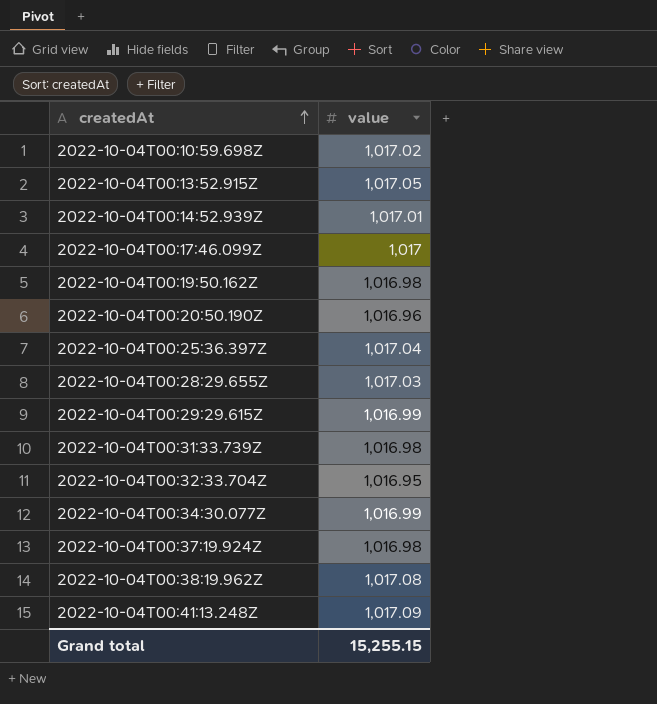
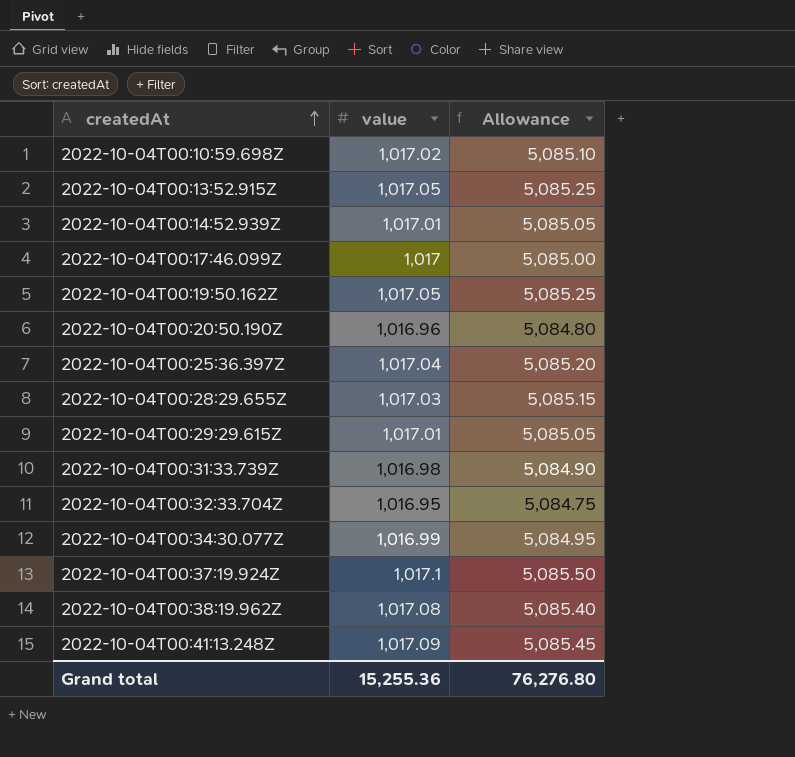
column Allowance | formula: none -> [value] * 5
2022-10-04T00:19:50.162Z | value: 1,016.98 -> 1,017.05
2022-10-04T00:29:29.615Z | value: 1,016.99 -> 1,017.01
2022-10-04T00:37:19.924Z | value: 1,016.98 -> 1,017.1
Grand total | value: 15,255.15 -> 15,255.36

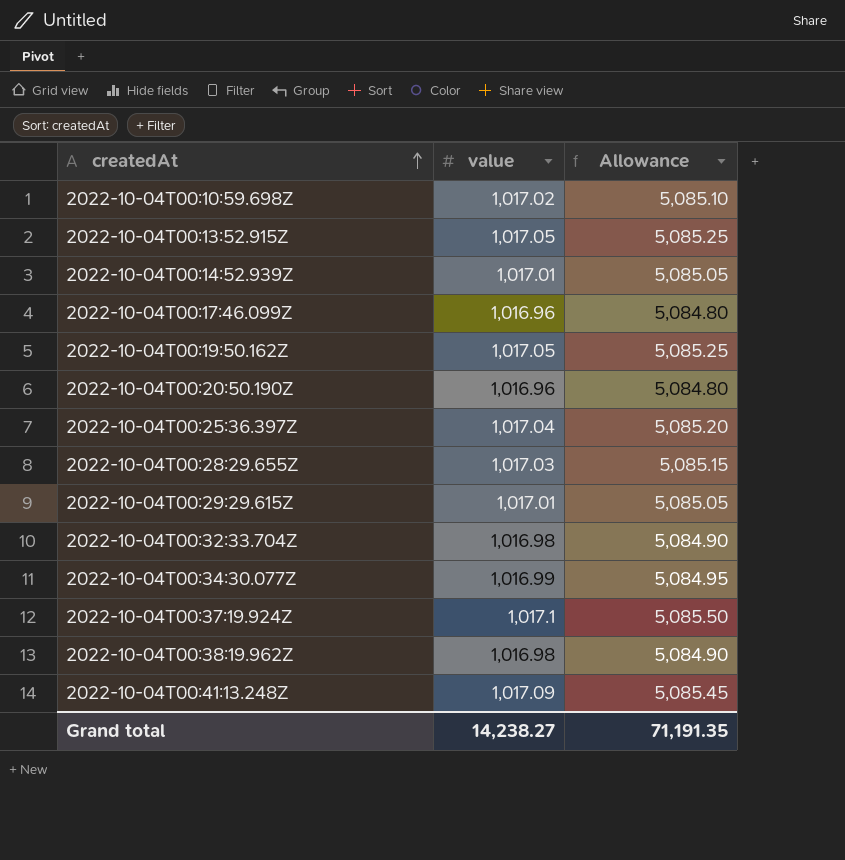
row 2022-10-04T00:31:33.739Z: 1,016.98 | 5,084.90 -> none
2022-10-04T00:17:46.099Z | value: 1,017 -> 1,016.96
2022-10-04T00:17:46.099Z | Allowance: 5,085.00 -> 5,084.80
2022-10-04T00:32:33.704Z | value: 1,016.95 -> 1,016.98
2022-10-04T00:32:33.704Z | Allowance: 5,084.75 -> 5,084.90
2022-10-04T00:38:19.962Z | value: 1,017.08 -> 1,016.98
2022-10-04T00:38:19.962Z | Allowance: 5,085.40 -> 5,084.90
Grand total | value: 15,255.36 -> 14,238.27
Grand total | Allowance: 76,276.80 -> 71,191.35

